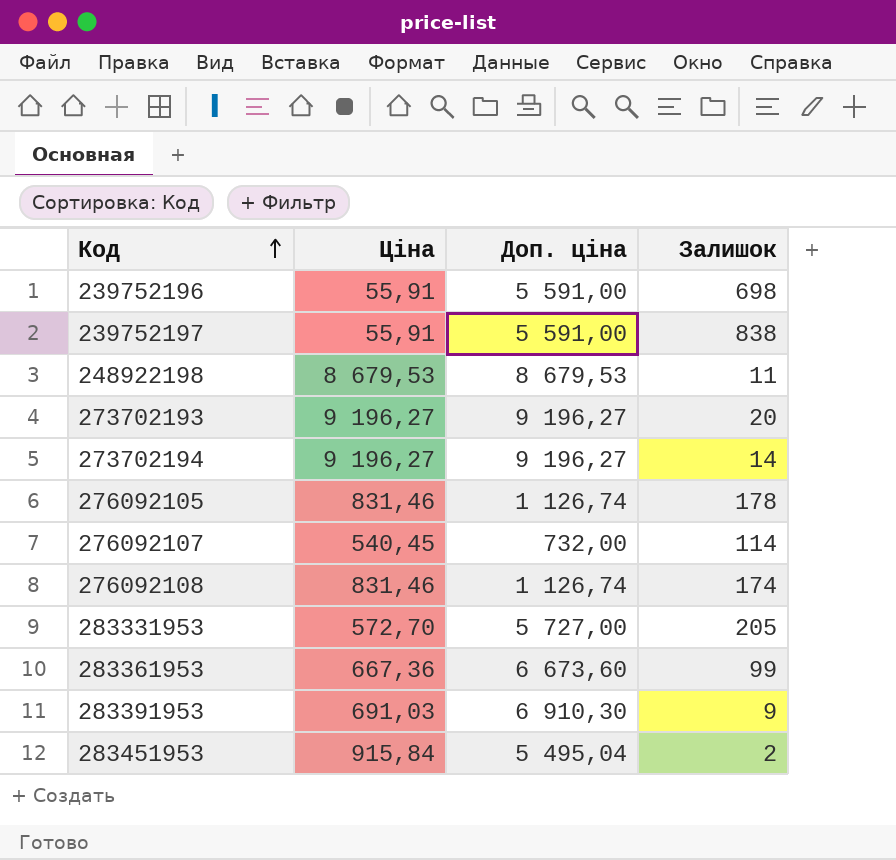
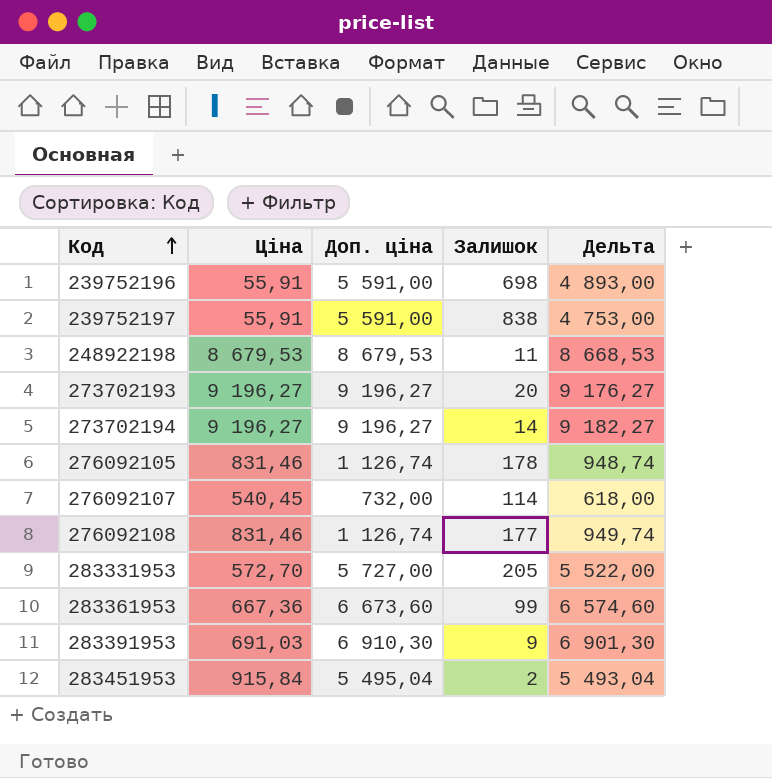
column Дельта | formula: none -> [Доп. ціна] - [Залишок]
276092108 | Залишок: 174 -> 177

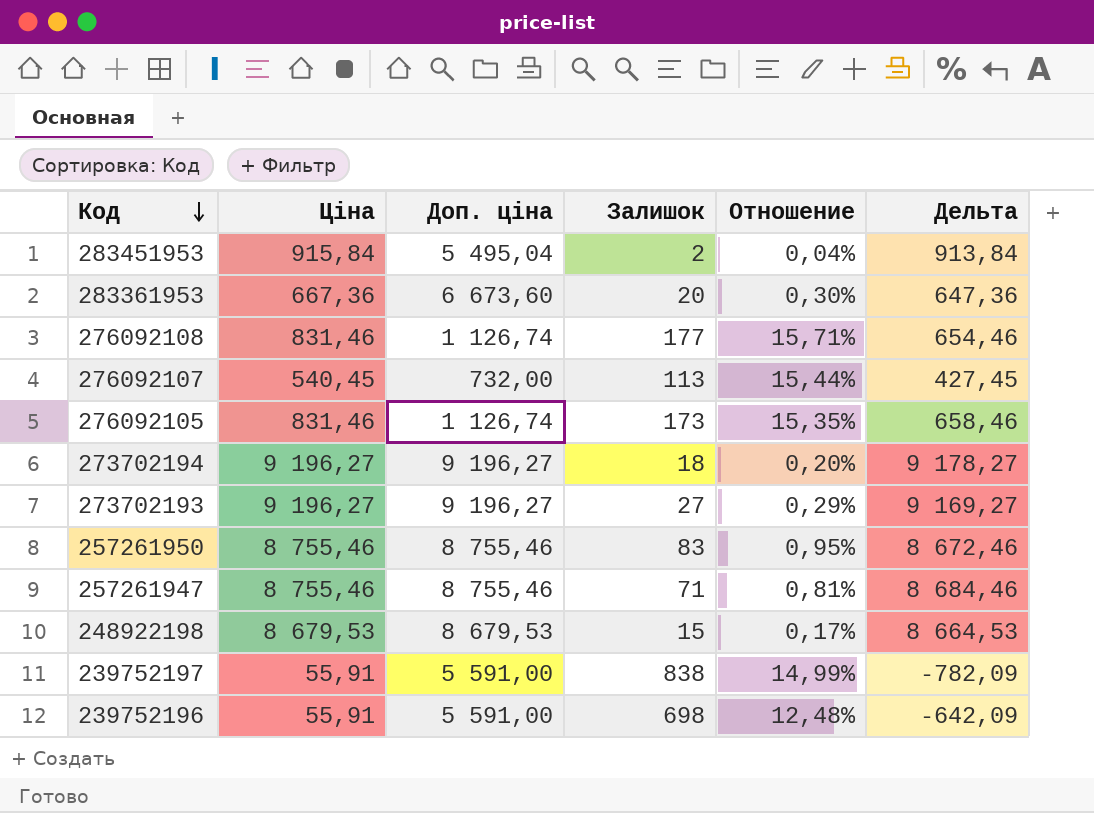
row order: Код ascending -> Код descending
column Отношение | formula: none -> [Залишок] / [Доп. ціна]
column Дельта | formula: [Доп. ціна] - [Залишок] -> [Ціна] - [Залишок]
row 283331953: 572,70 | 5 727,00 | 205 | 5 522,00 -> none
row 283391953: 691,03 | 6 910,30 | 9 | 6 901,30 -> none
283361953 | Залишок: 99 -> 20
276092107 | Залишок: 114 -> 113
276092105 | Залишок: 178 -> 173
273702194 | Залишок: 14 -> 18
273702193 | Залишок: 20 -> 27
row 257261950: none -> 8 755,46 | 8 755,46 | 83 | 0,95% | 8 672,46
row 257261947: none -> 8 755,46 | 8 755,46 | 71 | 0,81% | 8 684,46
248922198 | Залишок: 11 -> 15

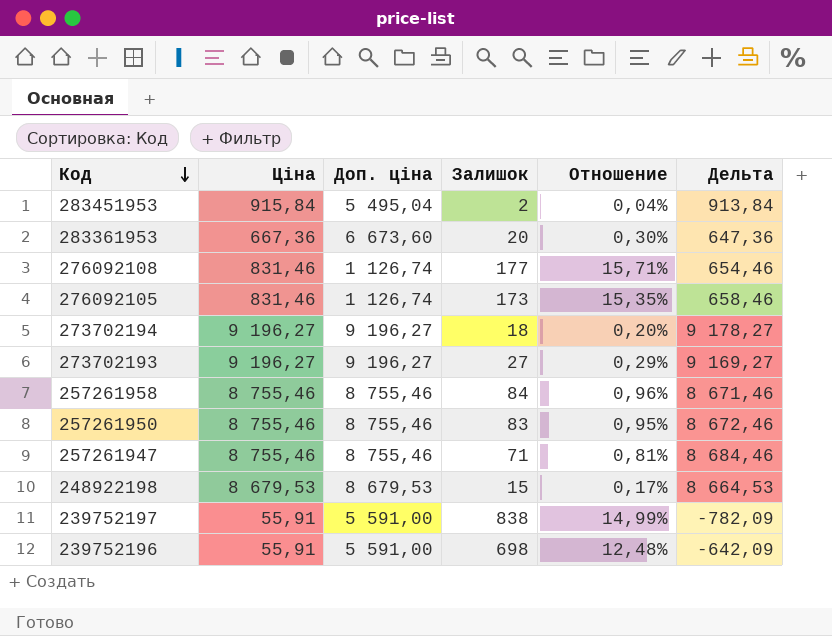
row 276092107: 540,45 | 732,00 | 113 | 15,44% | 427,45 -> none
row 257261958: none -> 8 755,46 | 8 755,46 | 84 | 0,96% | 8 671,46

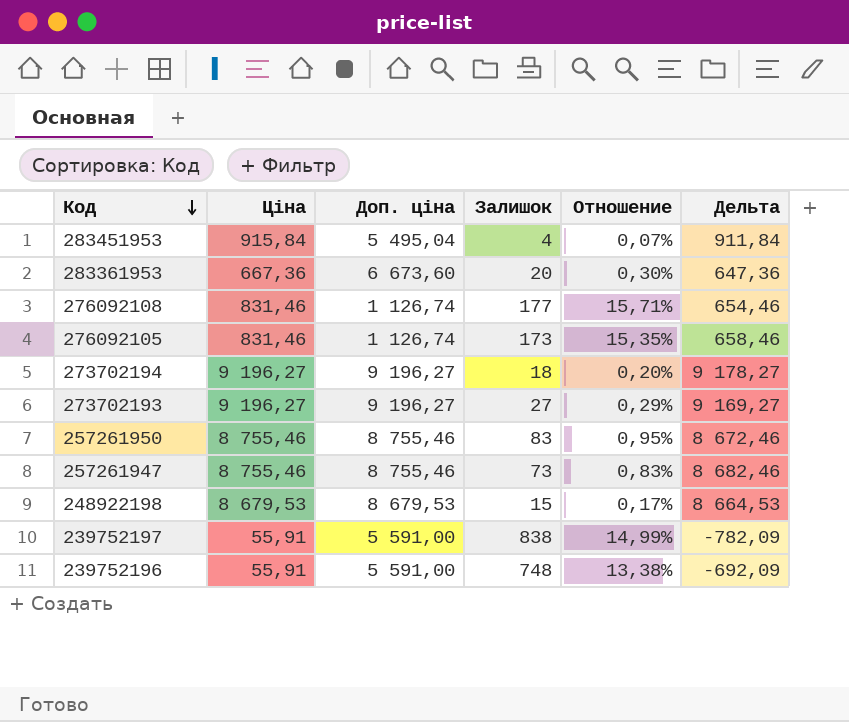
row 257261958: 8 755,46 | 8 755,46 | 84 | 0,96% | 8 671,46 -> none
283451953 | Залишок: 2 -> 4
283451953 | Отношение: 0,04% -> 0,07%
283451953 | Дельта: 913,84 -> 911,84
257261947 | Залишок: 71 -> 73
257261947 | Отношение: 0,81% -> 0,83%
257261947 | Дельта: 8 684,46 -> 8 682,46
239752196 | Залишок: 698 -> 748
239752196 | Отношение: 12,48% -> 13,38%
239752196 | Дельта: -642,09 -> -692,09

